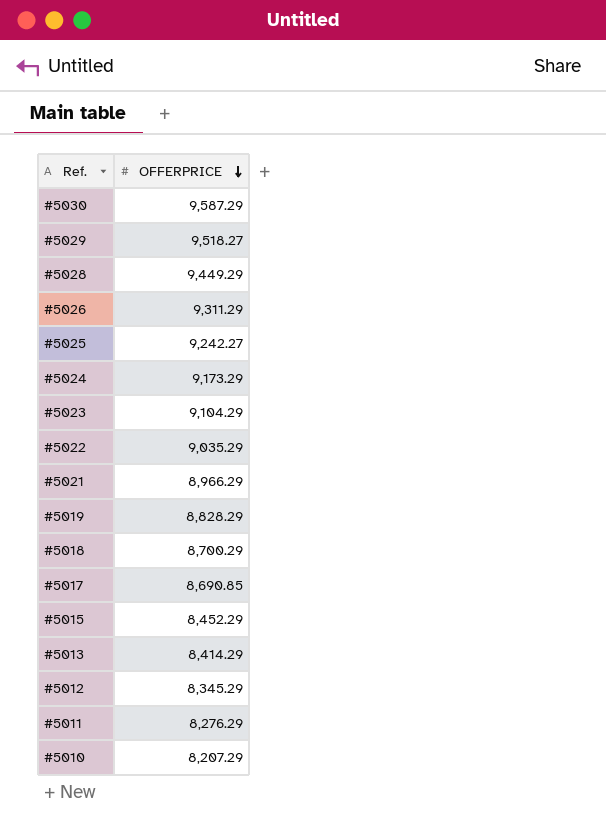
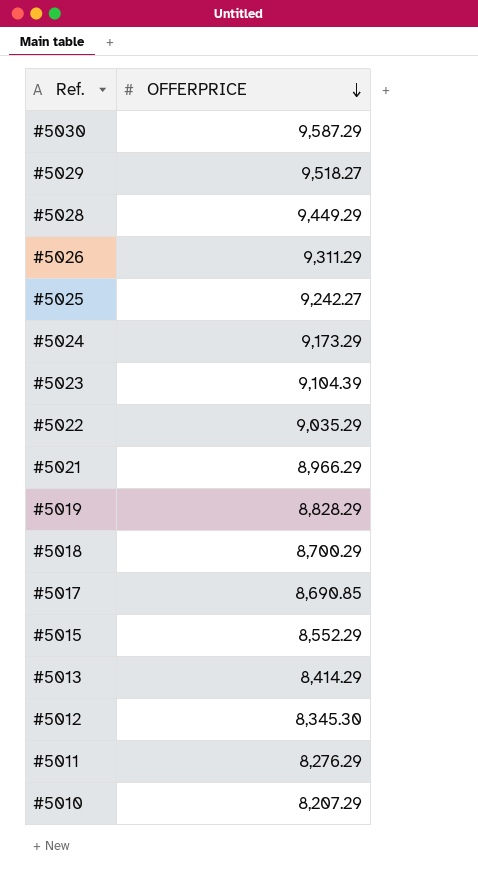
#5023 | OFFERPRICE: 9,104.29 -> 9,104.39
#5015 | OFFERPRICE: 8,452.29 -> 8,552.29
#5012 | OFFERPRICE: 8,345.29 -> 8,345.30

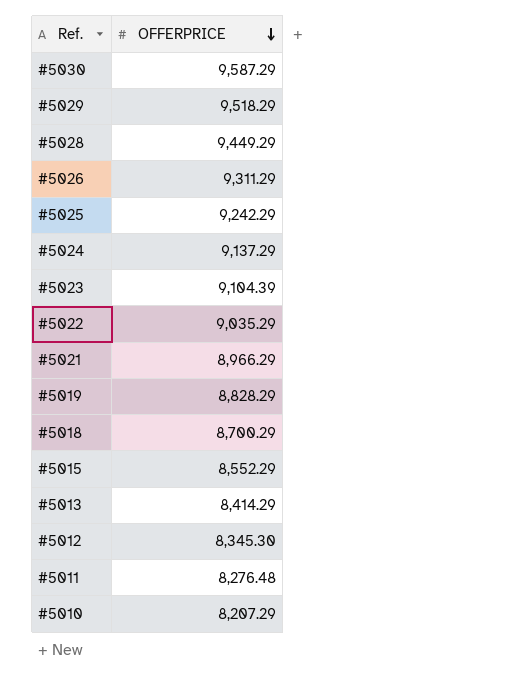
row #5017: 8,690.85 -> none
#5029 | OFFERPRICE: 9,518.27 -> 9,518.29
#5025 | OFFERPRICE: 9,242.27 -> 9,242.29
#5024 | OFFERPRICE: 9,173.29 -> 9,137.29
#5011 | OFFERPRICE: 8,276.29 -> 8,276.48

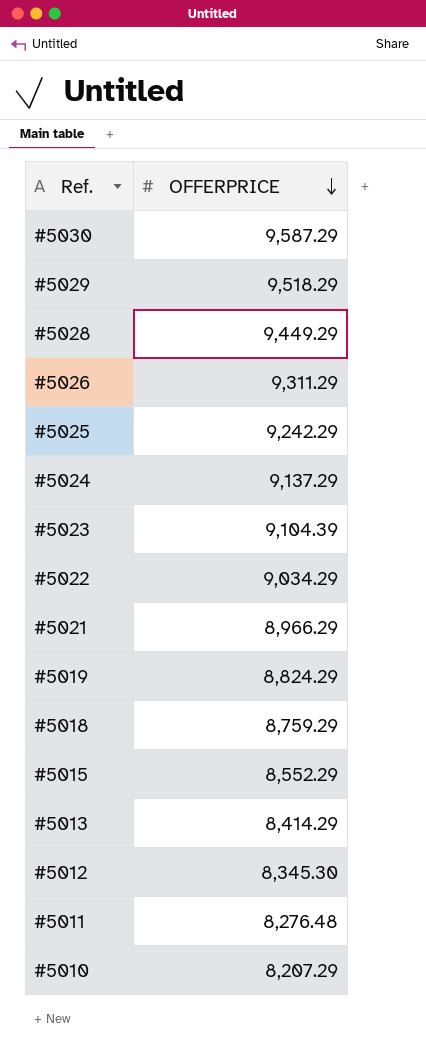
#5022 | OFFERPRICE: 9,035.29 -> 9,034.29
#5019 | OFFERPRICE: 8,828.29 -> 8,824.29
#5018 | OFFERPRICE: 8,700.29 -> 8,759.29

